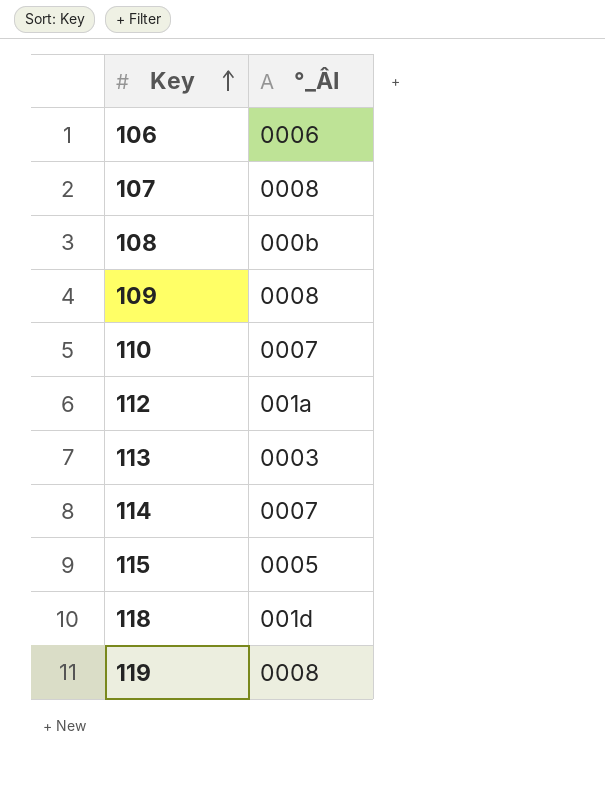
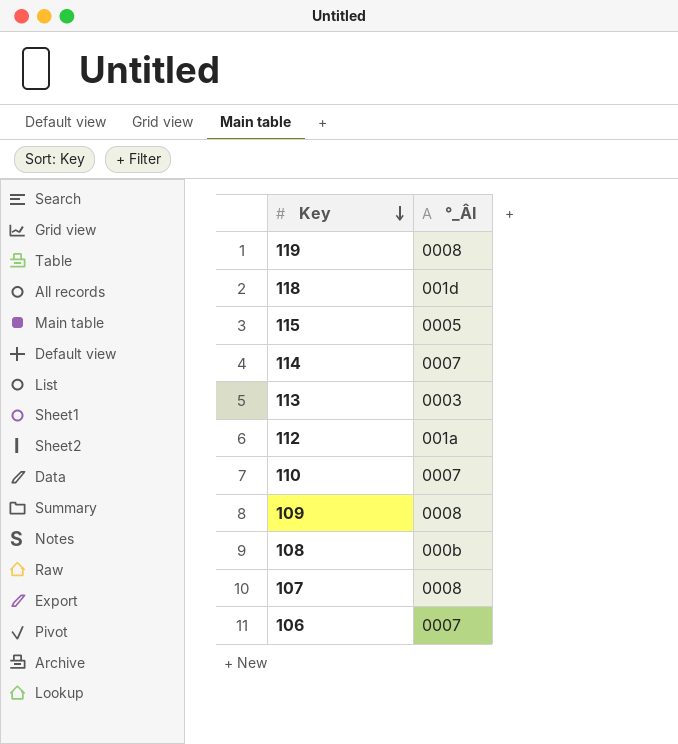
row order: Key ascending -> Key descending
106 | °_ÂI: 0006 -> 0007

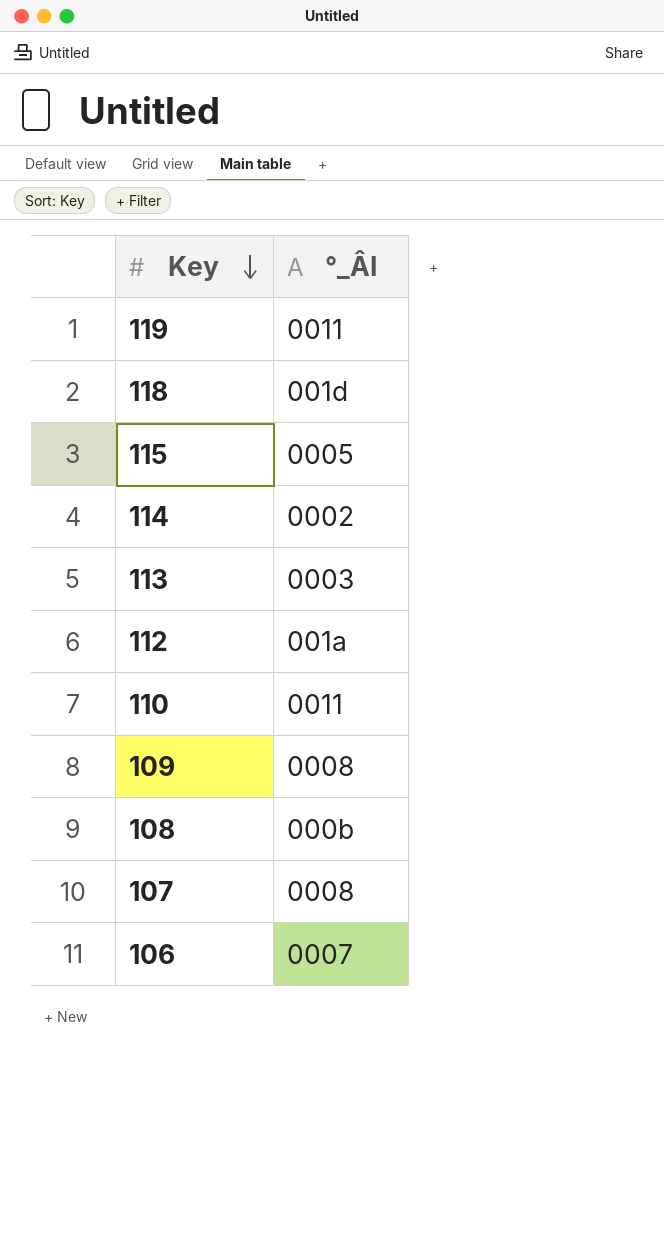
119 | °_ÂI: 0008 -> 0011
114 | °_ÂI: 0007 -> 0002
110 | °_ÂI: 0007 -> 0011

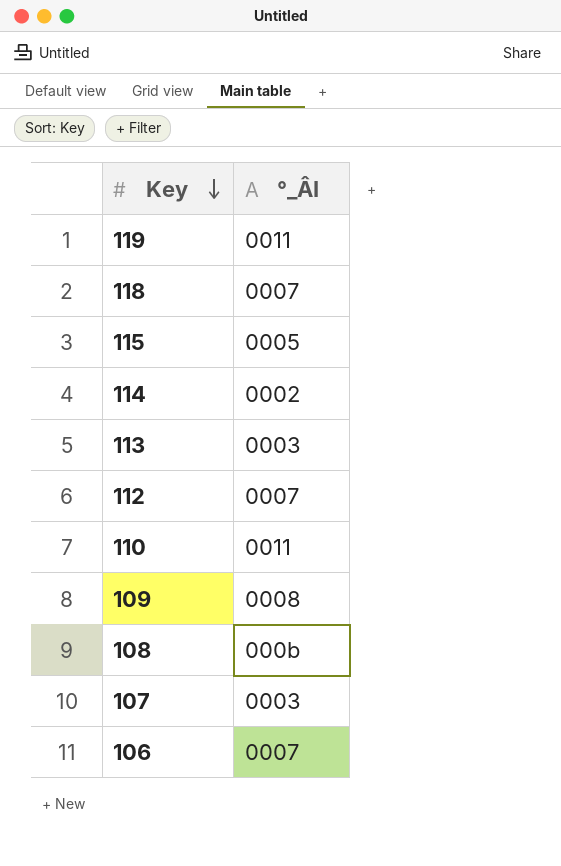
118 | °_ÂI: 001d -> 0007
112 | °_ÂI: 001a -> 0007
107 | °_ÂI: 0008 -> 0003

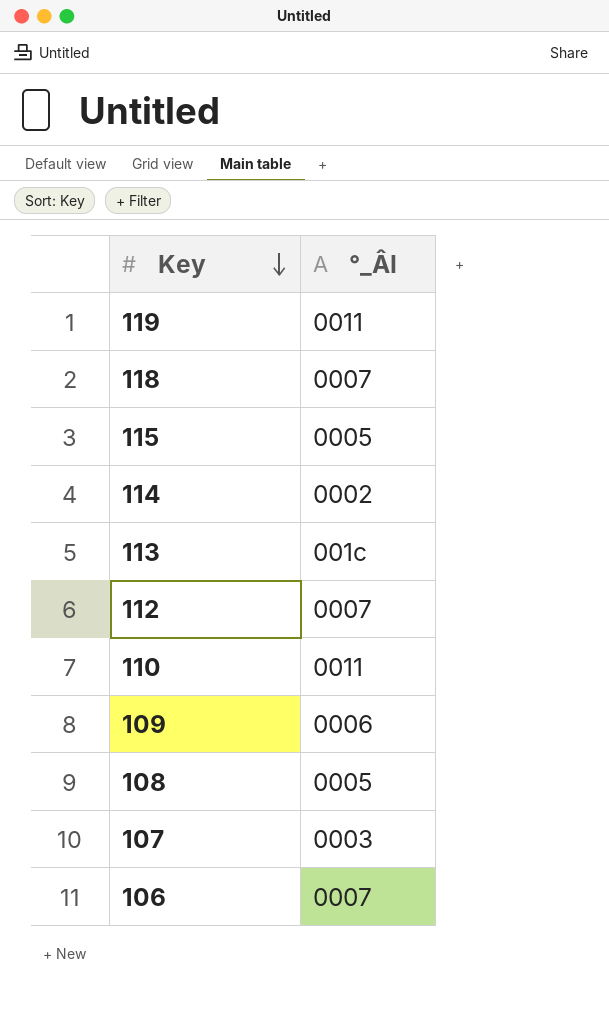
113 | °_ÂI: 0003 -> 001c
109 | °_ÂI: 0008 -> 0006
108 | °_ÂI: 000b -> 0005

